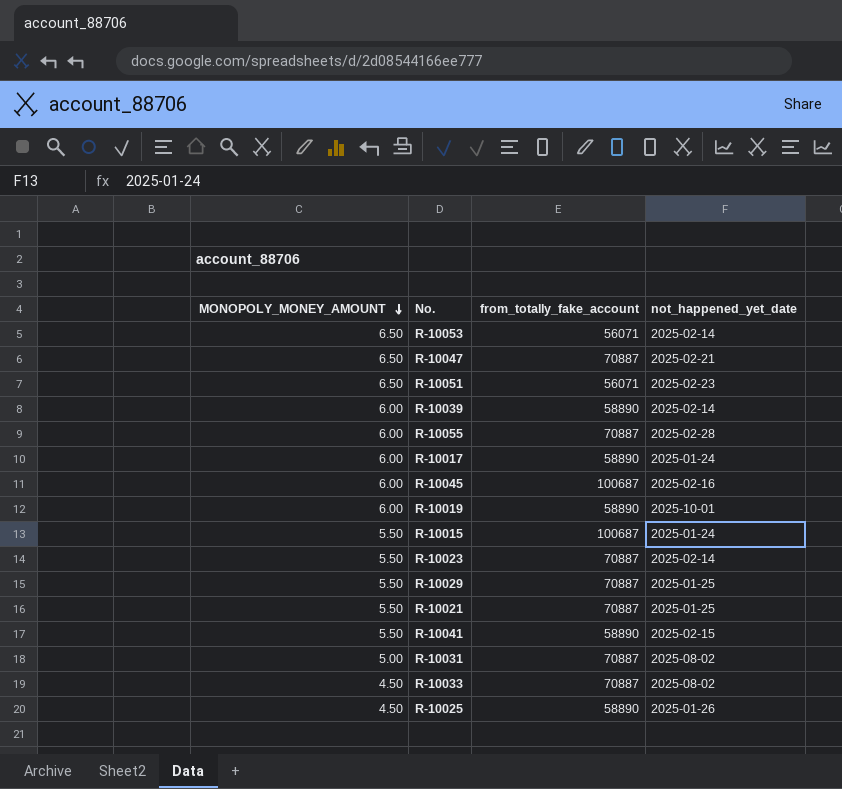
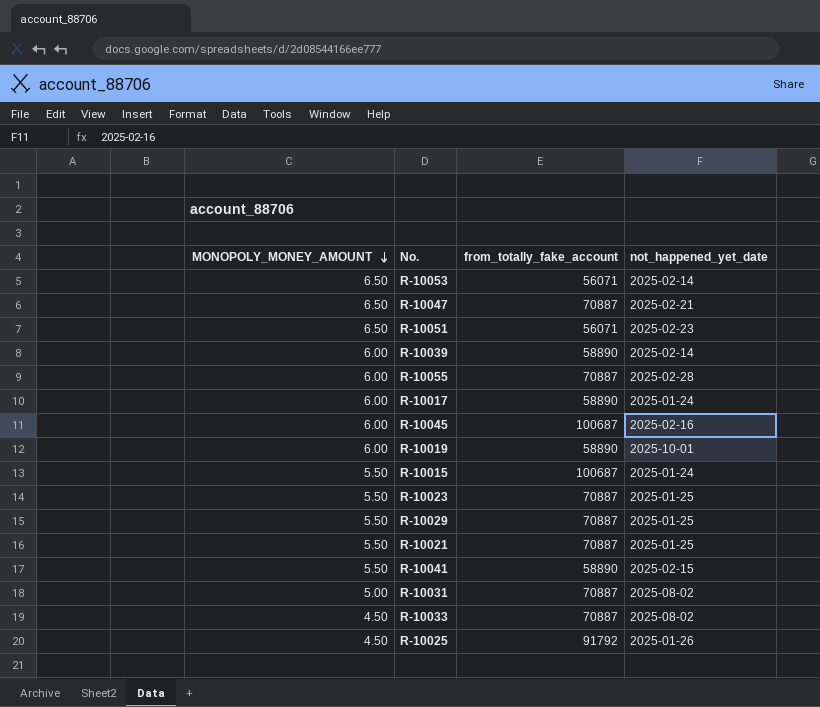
R-10023 | not_happened_yet_date: 2025-02-14 -> 2025-01-25
R-10025 | from_totally_fake_account: 58890 -> 91792

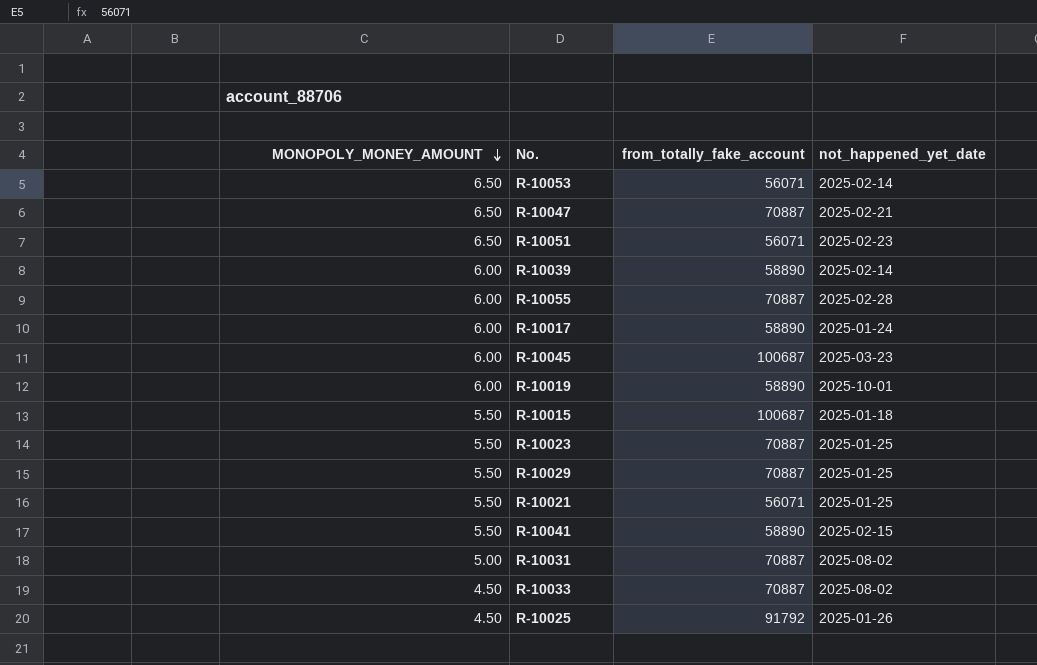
R-10045 | not_happened_yet_date: 2025-02-16 -> 2025-03-23
R-10015 | not_happened_yet_date: 2025-01-24 -> 2025-01-18
R-10021 | from_totally_fake_account: 70887 -> 56071

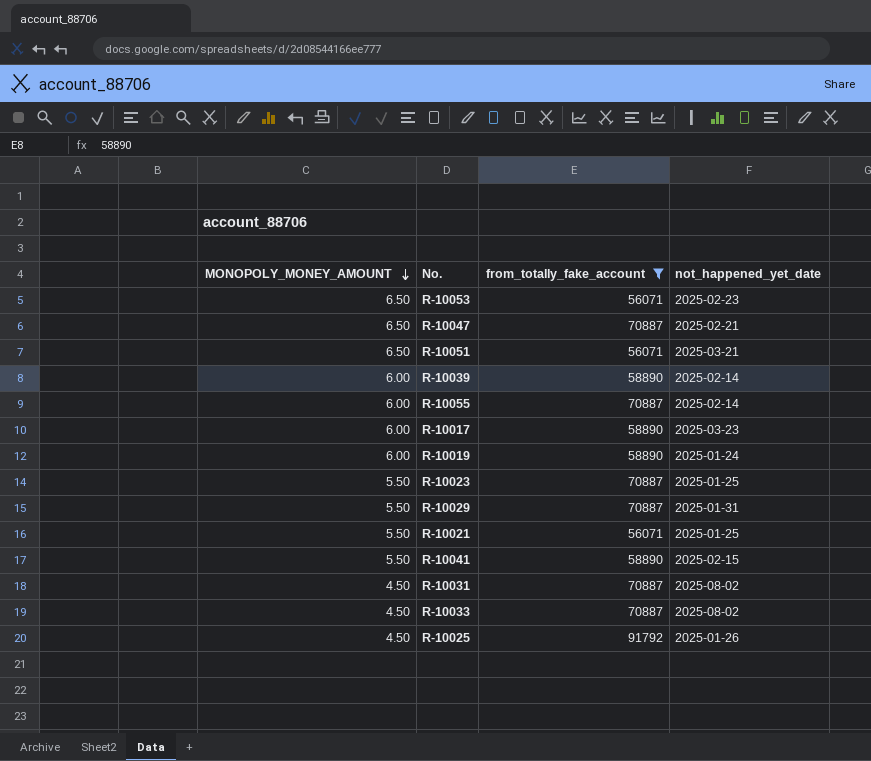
filter: none -> from_totally_fake_account != 100687
R-10053 | not_happened_yet_date: 2025-02-14 -> 2025-02-23
R-10051 | not_happened_yet_date: 2025-02-23 -> 2025-03-21
R-10055 | not_happened_yet_date: 2025-02-28 -> 2025-02-14
R-10017 | not_happened_yet_date: 2025-01-24 -> 2025-03-23
R-10019 | not_happened_yet_date: 2025-10-01 -> 2025-01-24
R-10029 | not_happened_yet_date: 2025-01-25 -> 2025-01-31
R-10031 | MONOPOLY_MONEY_AMOUNT: 5.00 -> 4.50

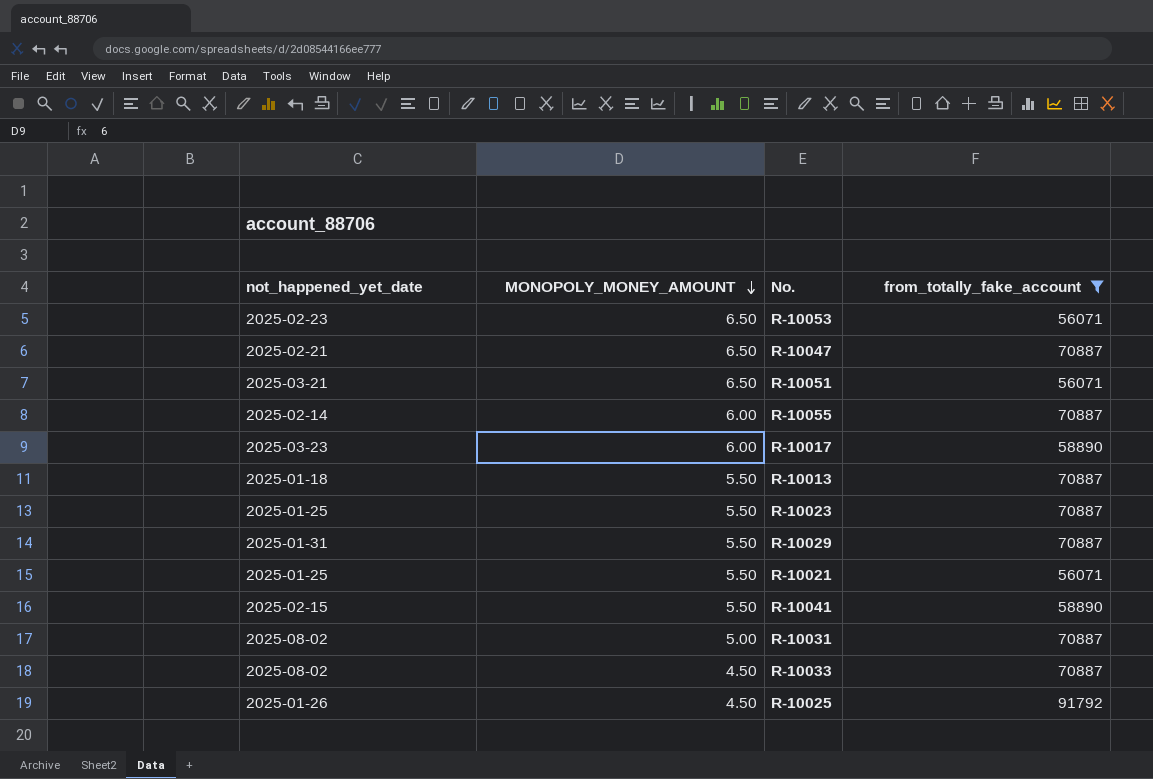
column not_happened_yet_date | position: 4 -> 1
row R-10039: 6.00 | 58890 | 2025-02-14 -> none
row R-10019: 6.00 | 58890 | 2025-01-24 -> none
row R-10013: none -> 2025-01-18 | 5.50 | 70887
R-10031 | MONOPOLY_MONEY_AMOUNT: 4.50 -> 5.00

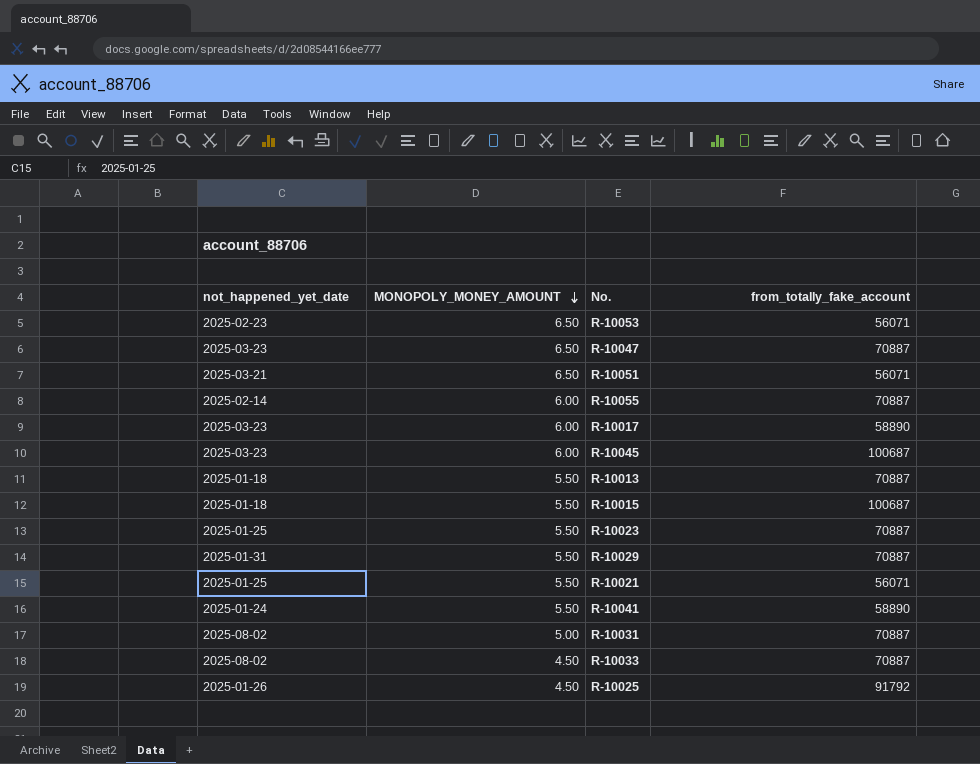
filter: from_totally_fake_account != 100687 -> none
R-10047 | not_happened_yet_date: 2025-02-21 -> 2025-03-23
R-10041 | not_happened_yet_date: 2025-02-15 -> 2025-01-24

